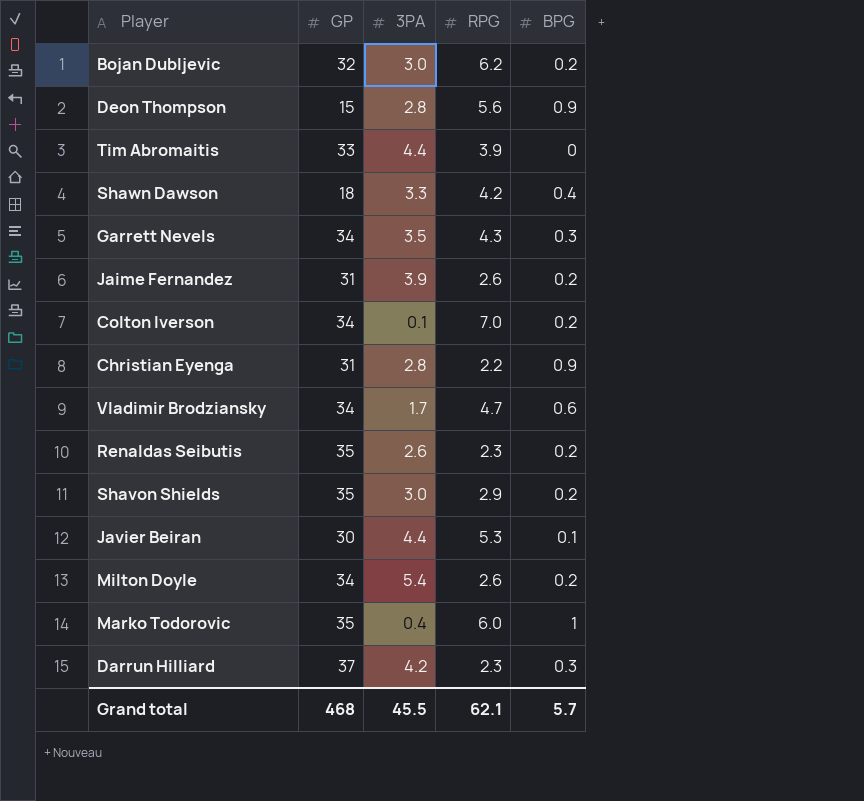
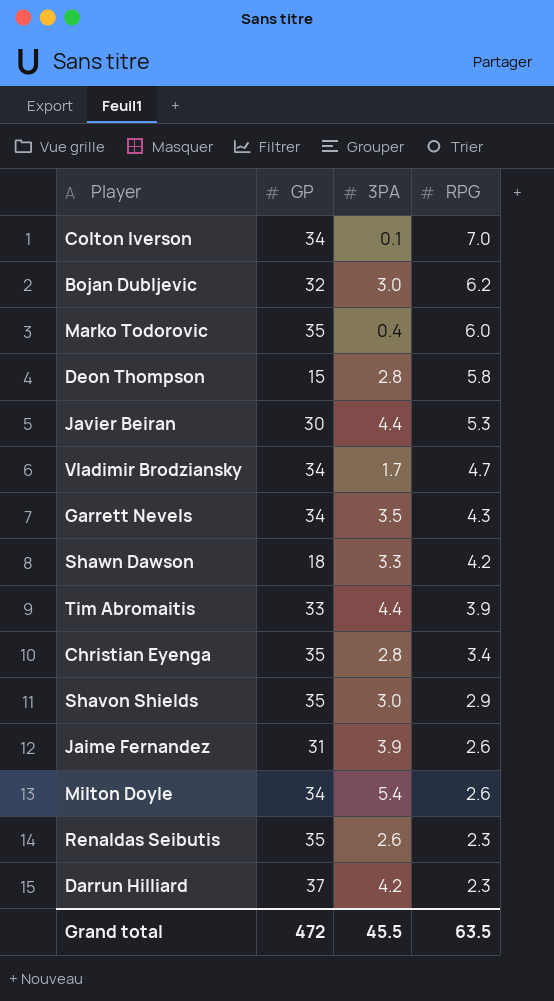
row order: none -> RPG descending
column BPG | position: 5 -> none
Deon Thompson | RPG: 5.6 -> 5.8
Christian Eyenga | GP: 31 -> 35
Christian Eyenga | RPG: 2.2 -> 3.4
Grand total | GP: 468 -> 472
Grand total | RPG: 62.1 -> 63.5

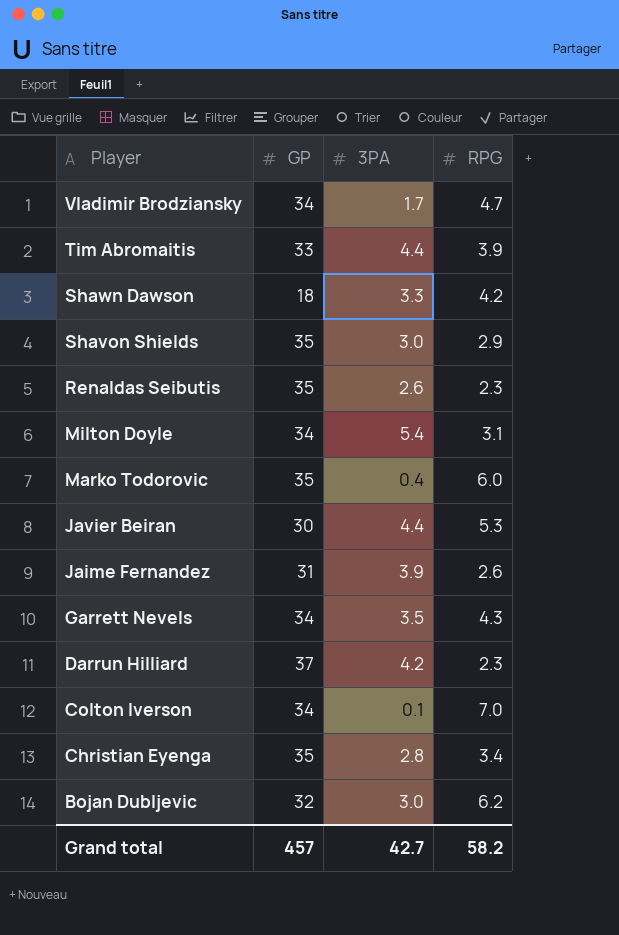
row order: RPG descending -> Player descending
row Deon Thompson: 15 | 2.8 | 5.8 -> none
Milton Doyle | RPG: 2.6 -> 3.1
Grand total | GP: 472 -> 457
Grand total | 3PA: 45.5 -> 42.7
Grand total | RPG: 63.5 -> 58.2

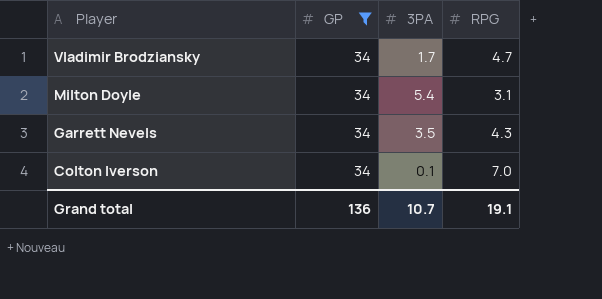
filter: none -> GP = 34
Grand total | GP: 457 -> 136
Grand total | 3PA: 42.7 -> 10.7
Grand total | RPG: 58.2 -> 19.1

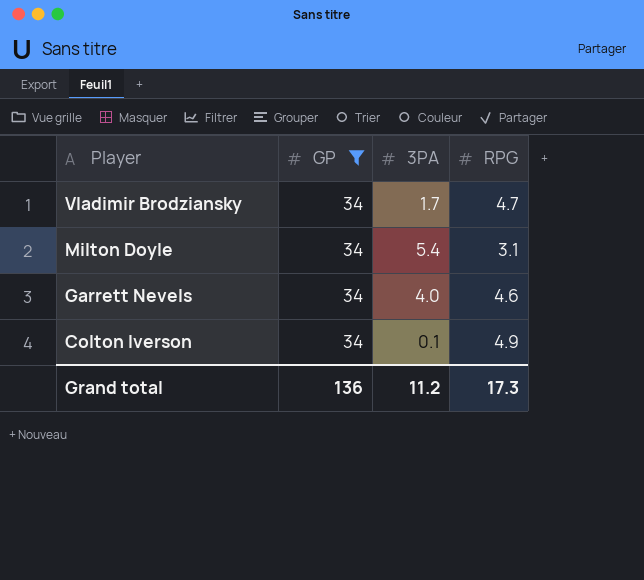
Garrett Nevels | 3PA: 3.5 -> 4.0
Garrett Nevels | RPG: 4.3 -> 4.6
Colton Iverson | RPG: 7.0 -> 4.9
Grand total | 3PA: 10.7 -> 11.2
Grand total | RPG: 19.1 -> 17.3

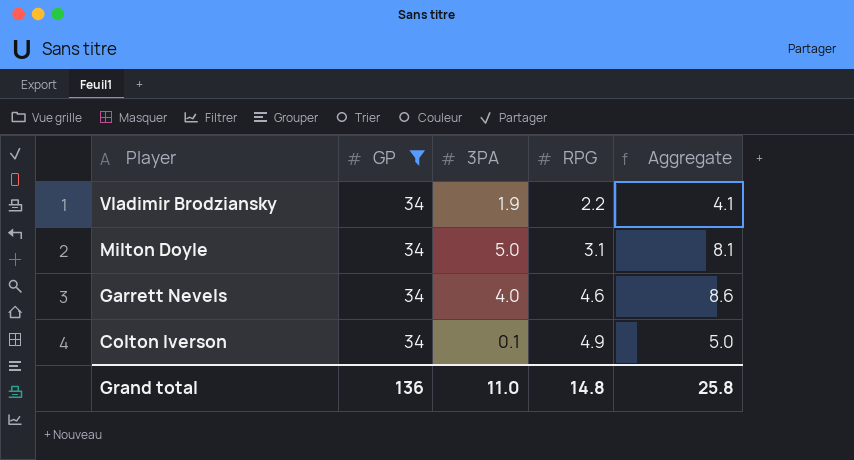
column Aggregate | formula: none -> [3PA] + [RPG]
Vladimir Brodziansky | 3PA: 1.7 -> 1.9
Vladimir Brodziansky | RPG: 4.7 -> 2.2
Milton Doyle | 3PA: 5.4 -> 5.0
Grand total | 3PA: 11.2 -> 11.0
Grand total | RPG: 17.3 -> 14.8

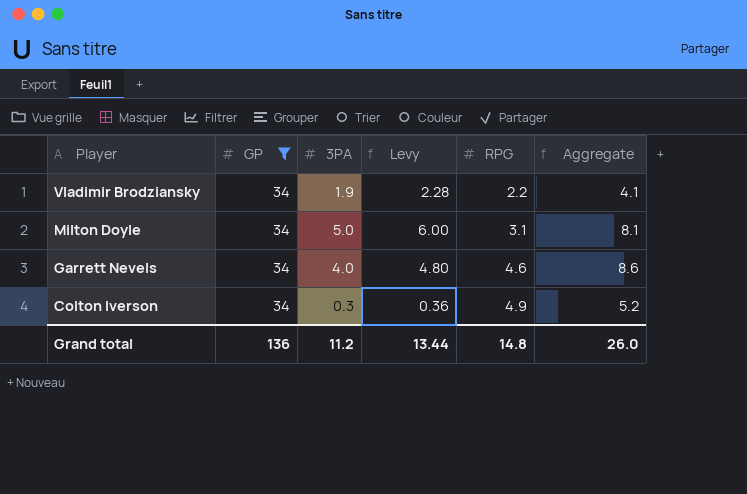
column Levy | formula: none -> [3PA] * 1.2
Colton Iverson | 3PA: 0.1 -> 0.3
Colton Iverson | Aggregate: 5.0 -> 5.2
Grand total | 3PA: 11.0 -> 11.2
Grand total | Aggregate: 25.8 -> 26.0

